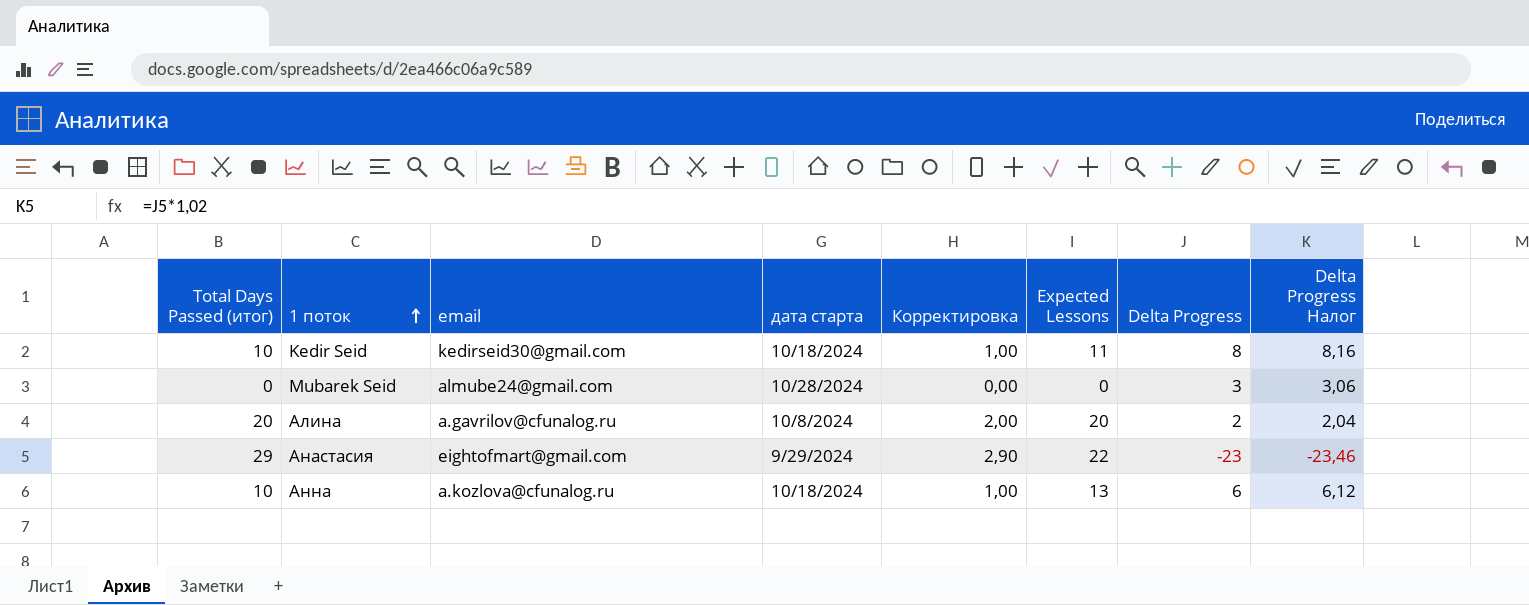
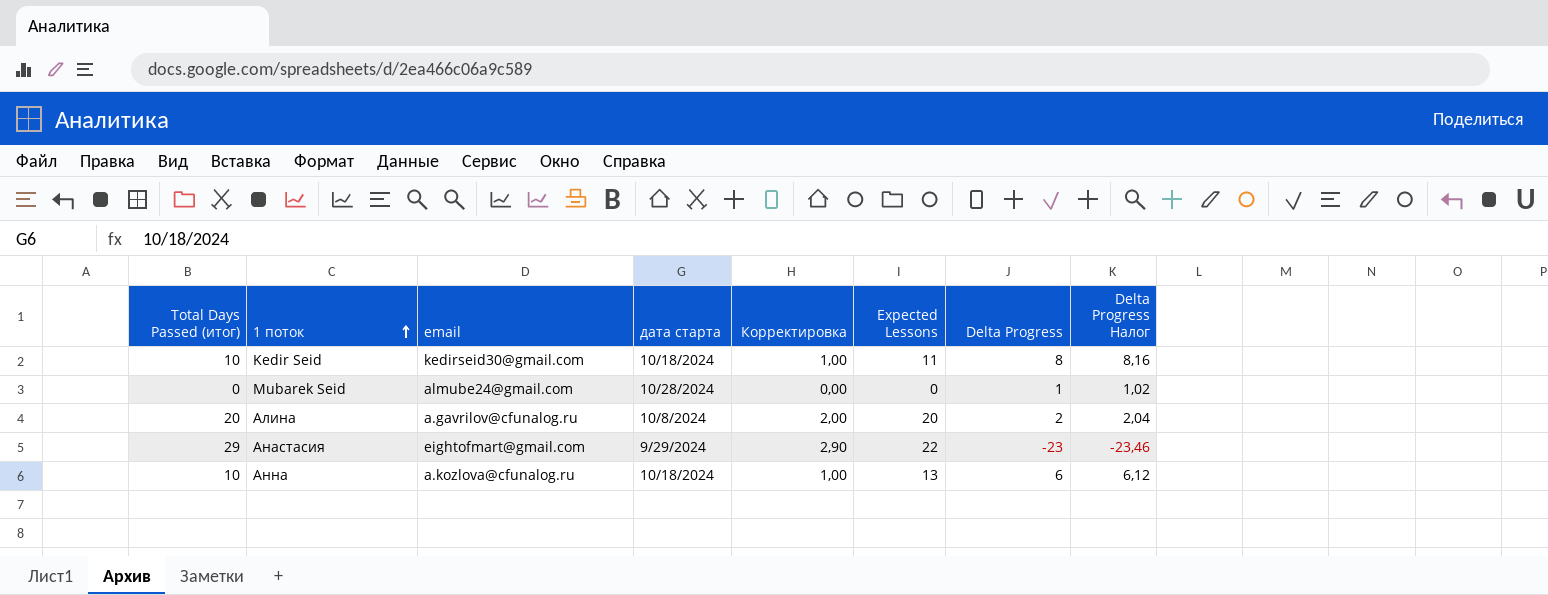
Mubarek Seid | Delta Progress: 3 -> 1
Mubarek Seid | Delta Progress Налог: 3,06 -> 1,02

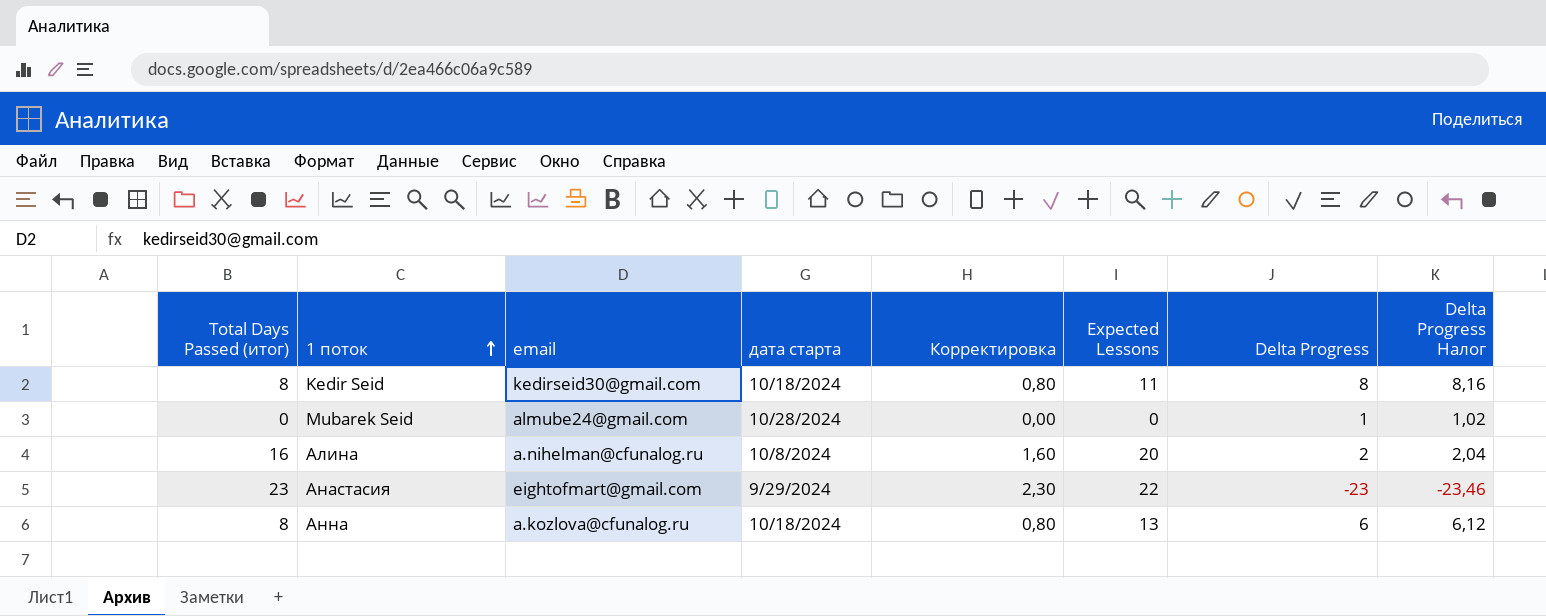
Kedir Seid | Total Days Passed (итог): 10 -> 8
Kedir Seid | Корректировка: 1,00 -> 0,80
Алина | Total Days Passed (итог): 20 -> 16
Алина | email: a.gavrilov@cfunalog.ru -> a.nihelman@cfunalog.ru
Алина | Корректировка: 2,00 -> 1,60
Анастасия | Total Days Passed (итог): 29 -> 23
Анастасия | Корректировка: 2,90 -> 2,30
Анна | Total Days Passed (итог): 10 -> 8
Анна | Корректировка: 1,00 -> 0,80

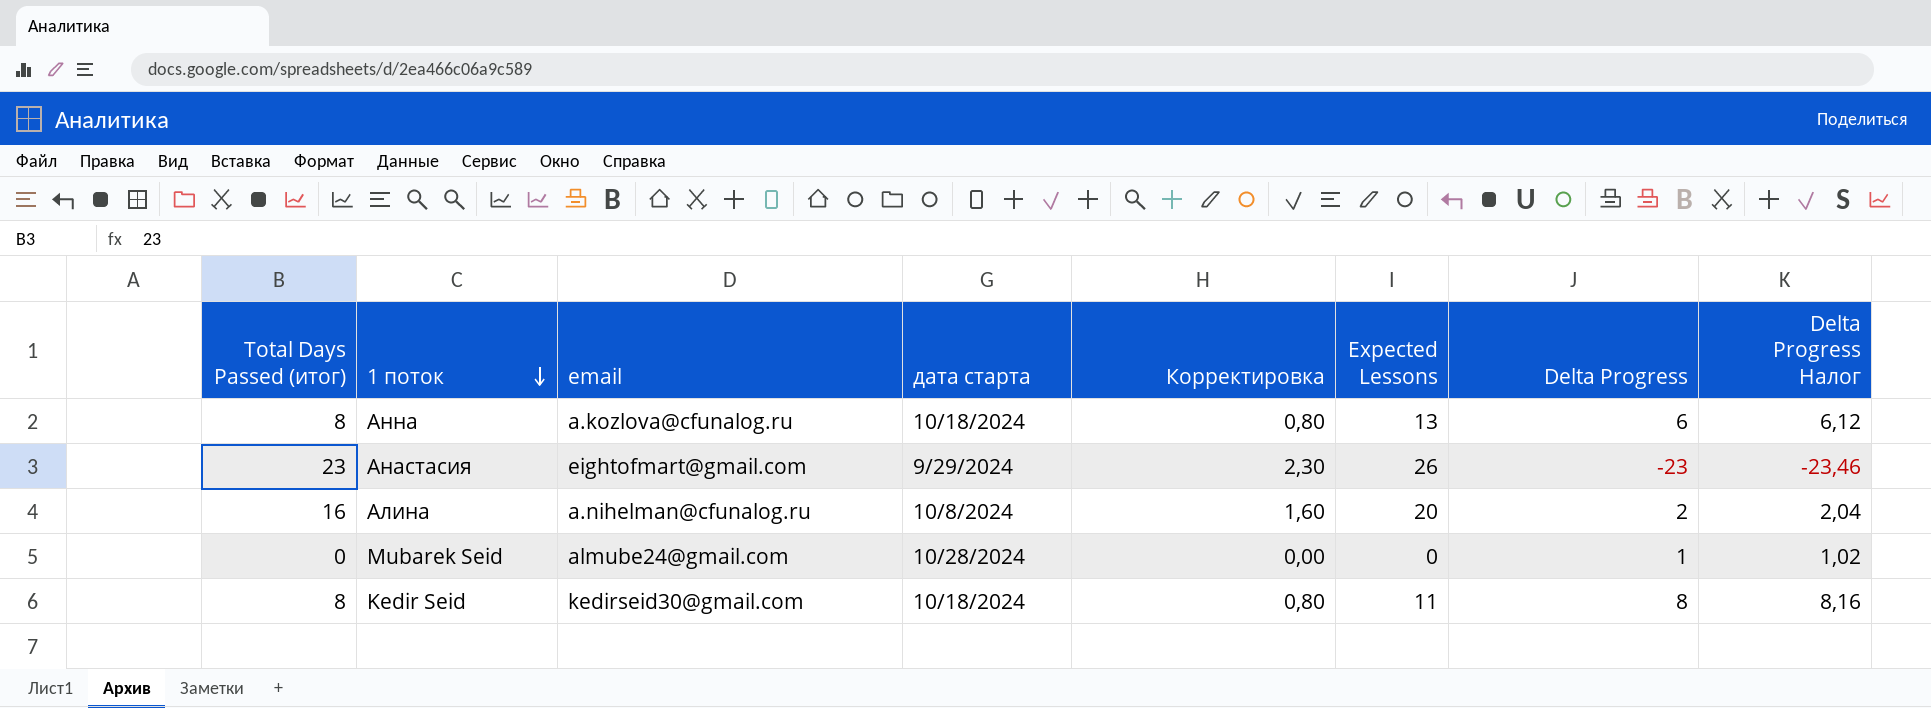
row order: 1 поток ascending -> 1 поток descending
Анастасия | Expected Lessons: 22 -> 26

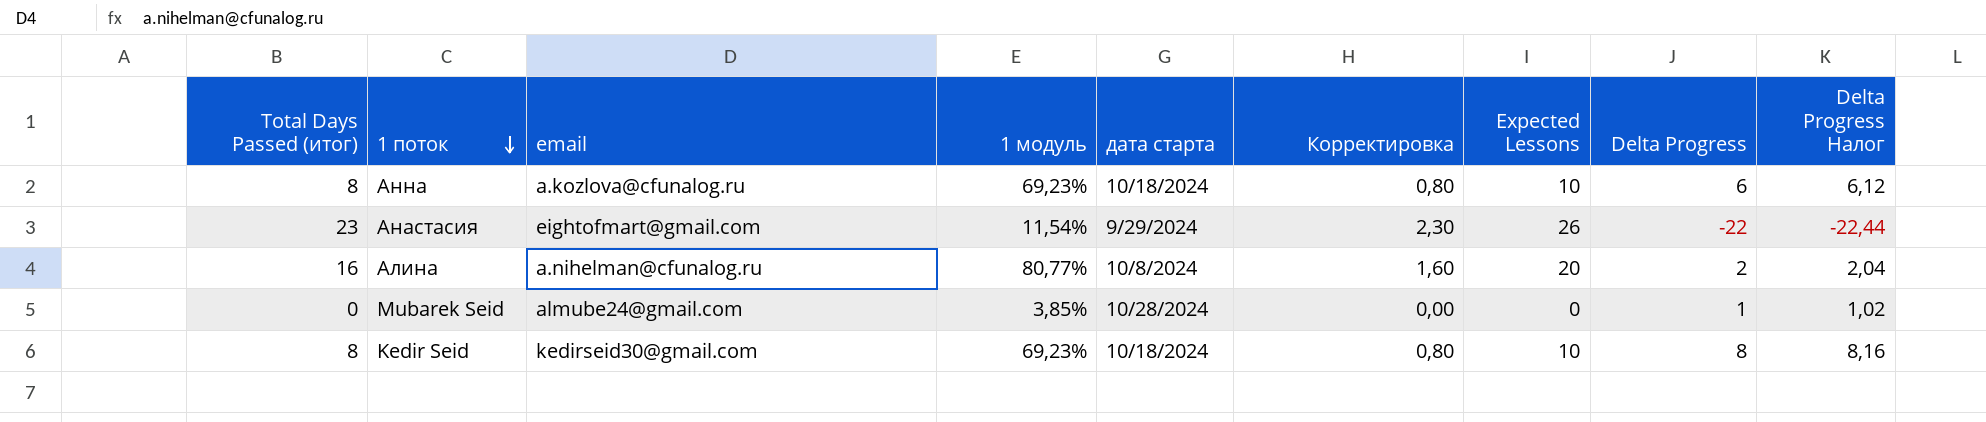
column 1 модуль | position: none -> 4
Анна | Expected Lessons: 13 -> 10
Анастасия | Delta Progress: -23 -> -22
Анастасия | Delta Progress Налог: -23,46 -> -22,44
Kedir Seid | Expected Lessons: 11 -> 10

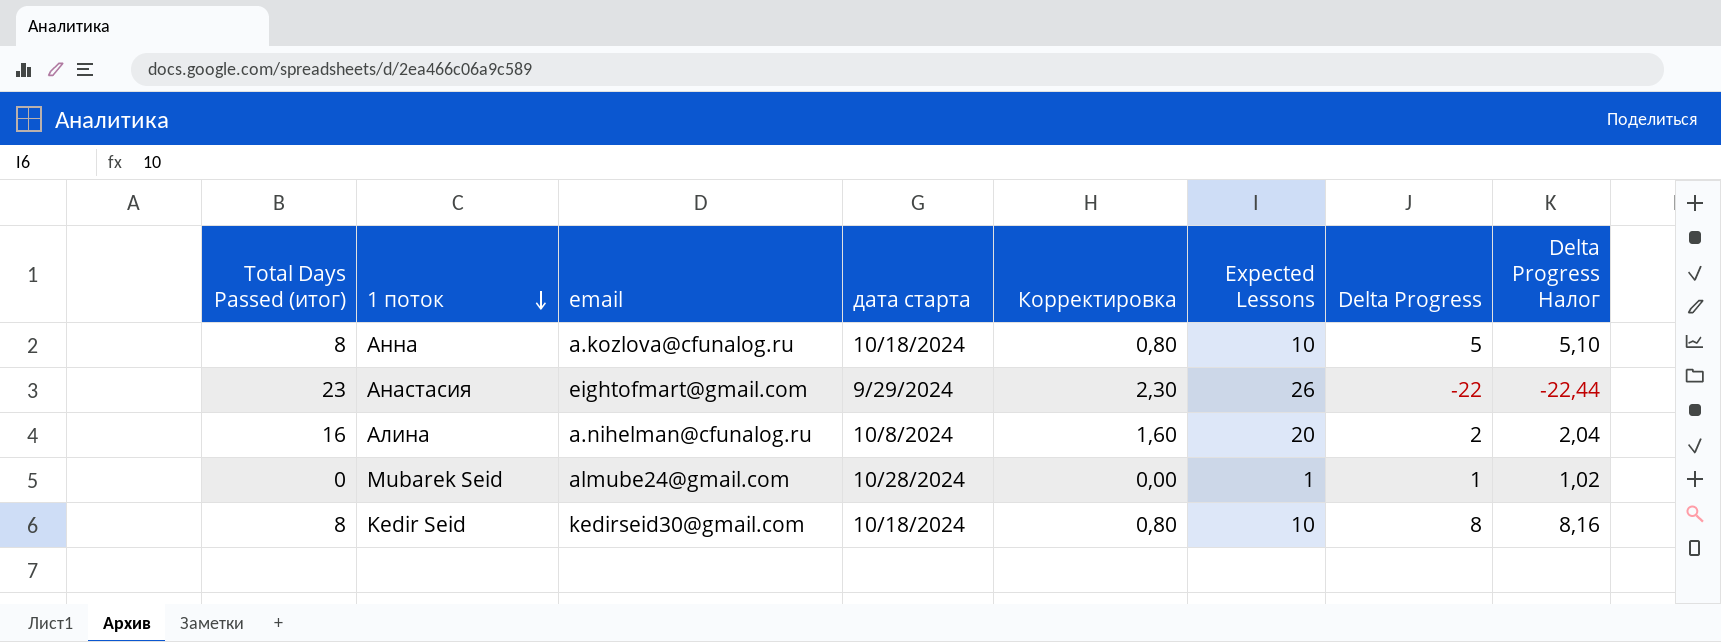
column 1 модуль | position: 4 -> none
Анна | Delta Progress: 6 -> 5
Анна | Delta Progress Налог: 6,12 -> 5,10
Mubarek Seid | Expected Lessons: 0 -> 1

